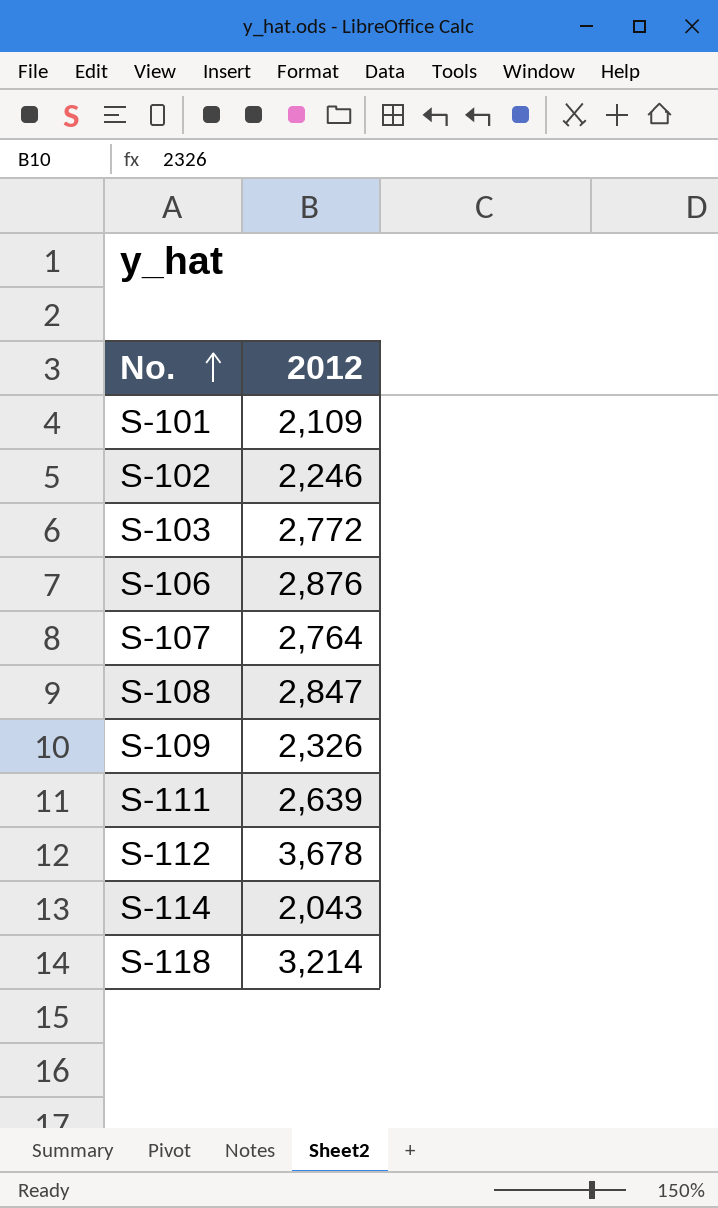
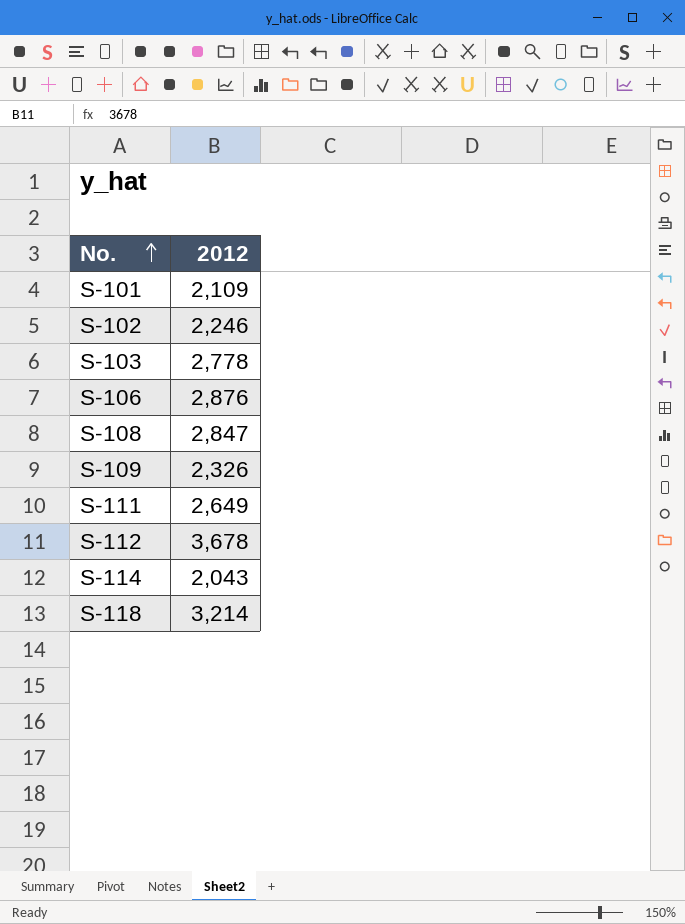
row S-107: 2,764 -> none
S-103 | 2012: 2,772 -> 2,778
S-111 | 2012: 2,639 -> 2,649

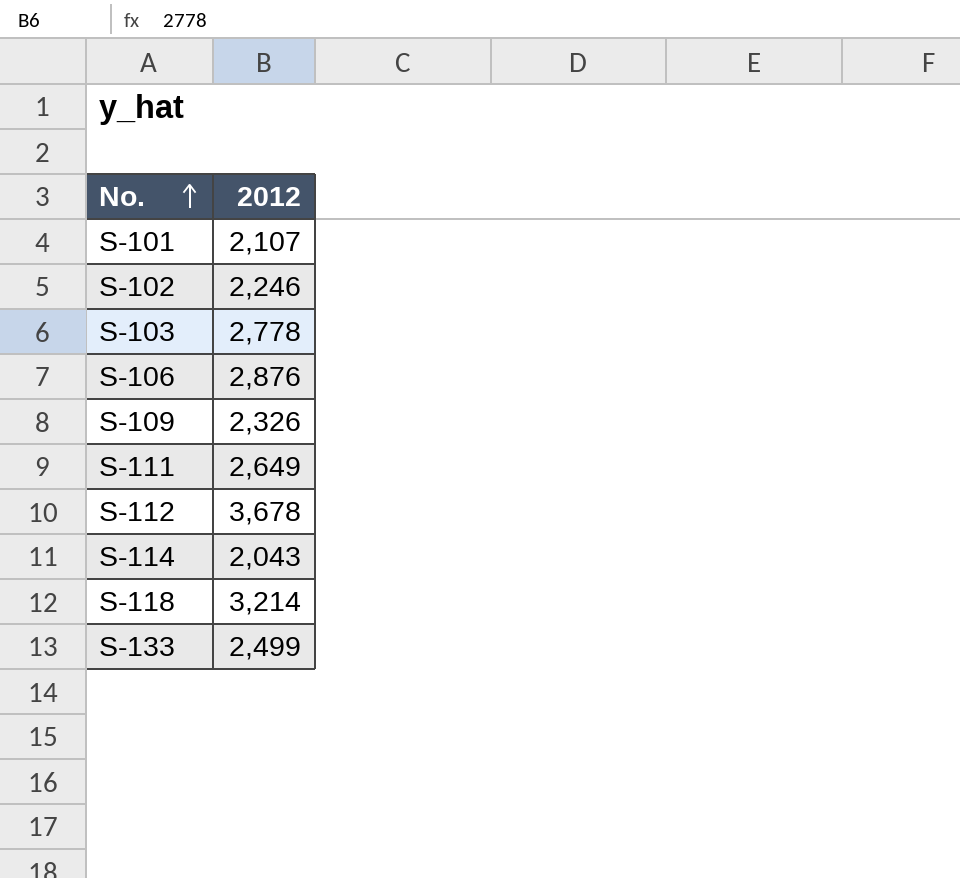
row S-108: 2,847 -> none
S-101 | 2012: 2,109 -> 2,107
row S-133: none -> 2,499

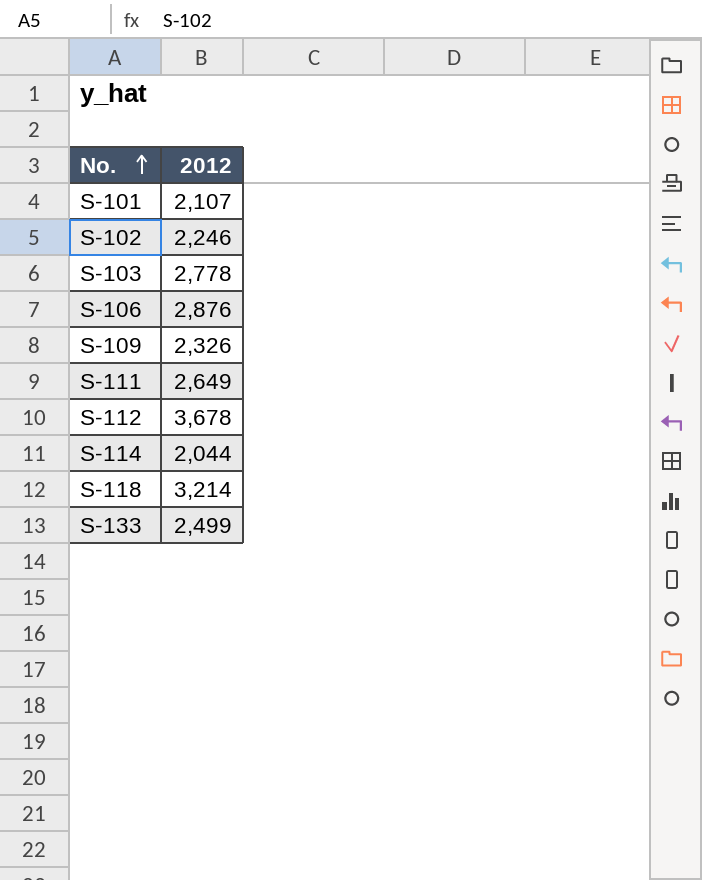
S-114 | 2012: 2,043 -> 2,044

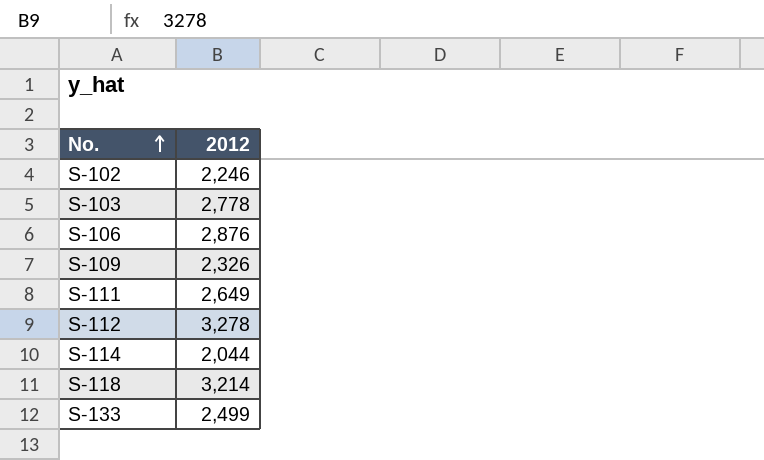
row S-101: 2,107 -> none
S-112 | 2012: 3,678 -> 3,278

